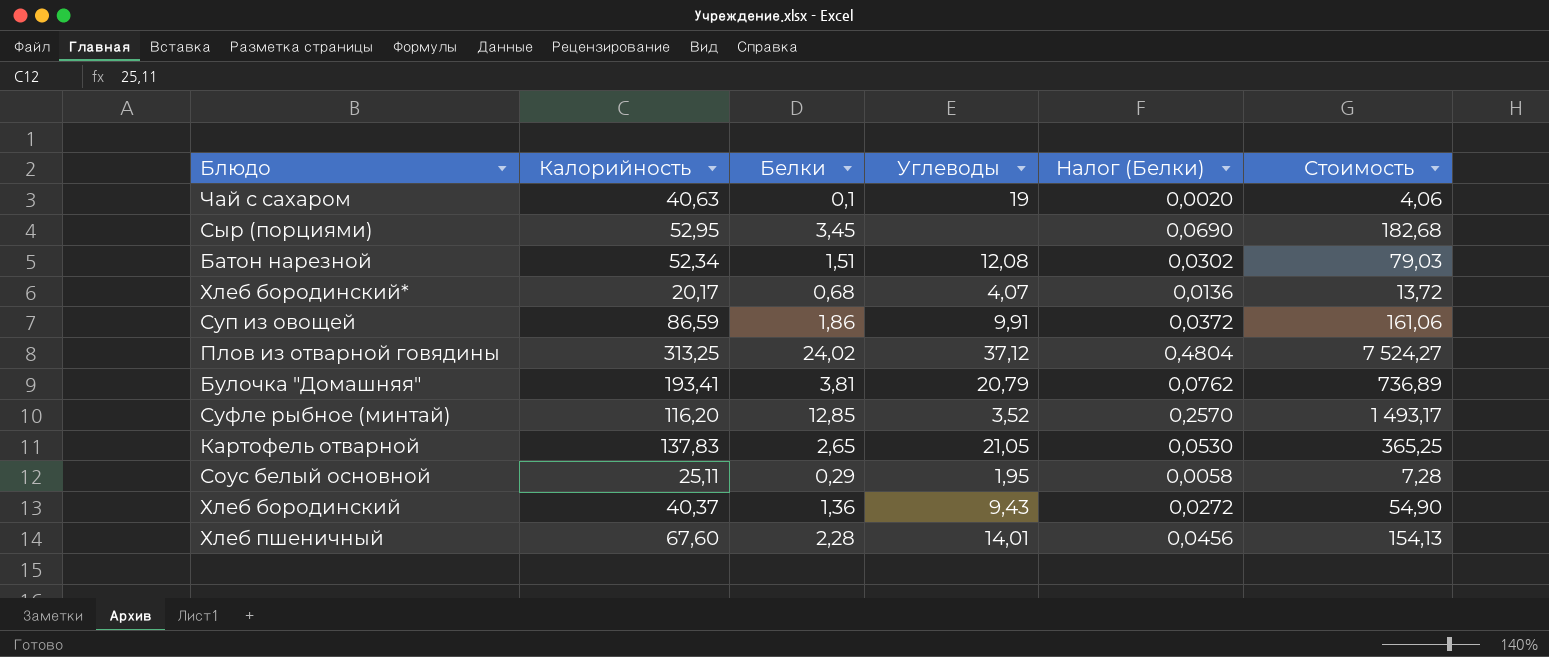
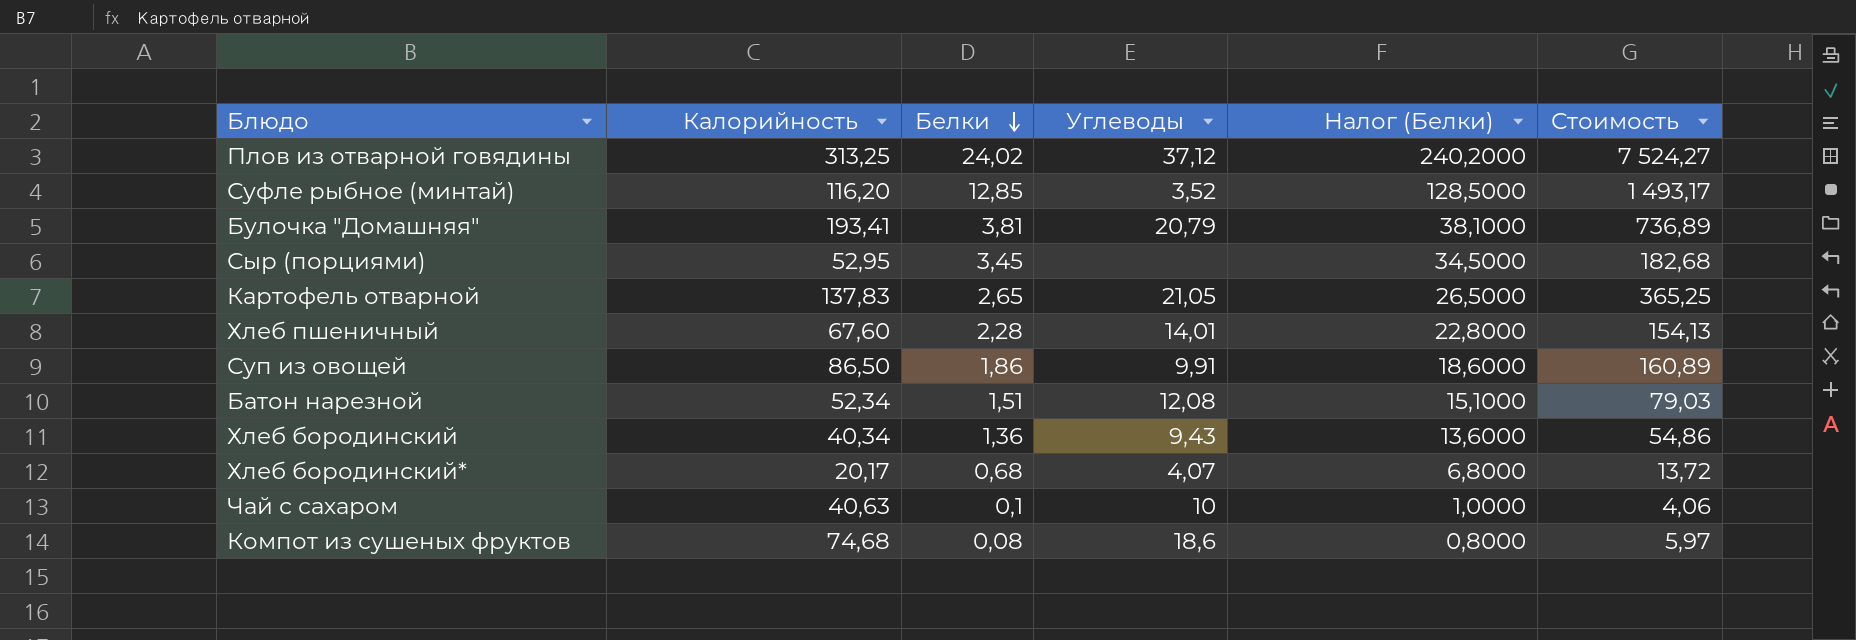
row order: none -> Белки descending
column Налог (Белки) | formula: [Белки] * 0,02 -> [Белки] * 10
row Соус белый основной: 25,11 | 0,29 | 1,95 | 0,0058 | 7,28 -> none
Суп из овощей | Калорийность: 86,59 -> 86,50
Суп из овощей | Стоимость: 161,06 -> 160,89
Хлеб бородинский | Калорийность: 40,37 -> 40,34
Хлеб бородинский | Стоимость: 54,90 -> 54,86
Чай с сахаром | Углеводы: 19 -> 10
row Компот из сушеных фруктов: none -> 74,68 | 0,08 | 18,6 | 0,8000 | 5,97

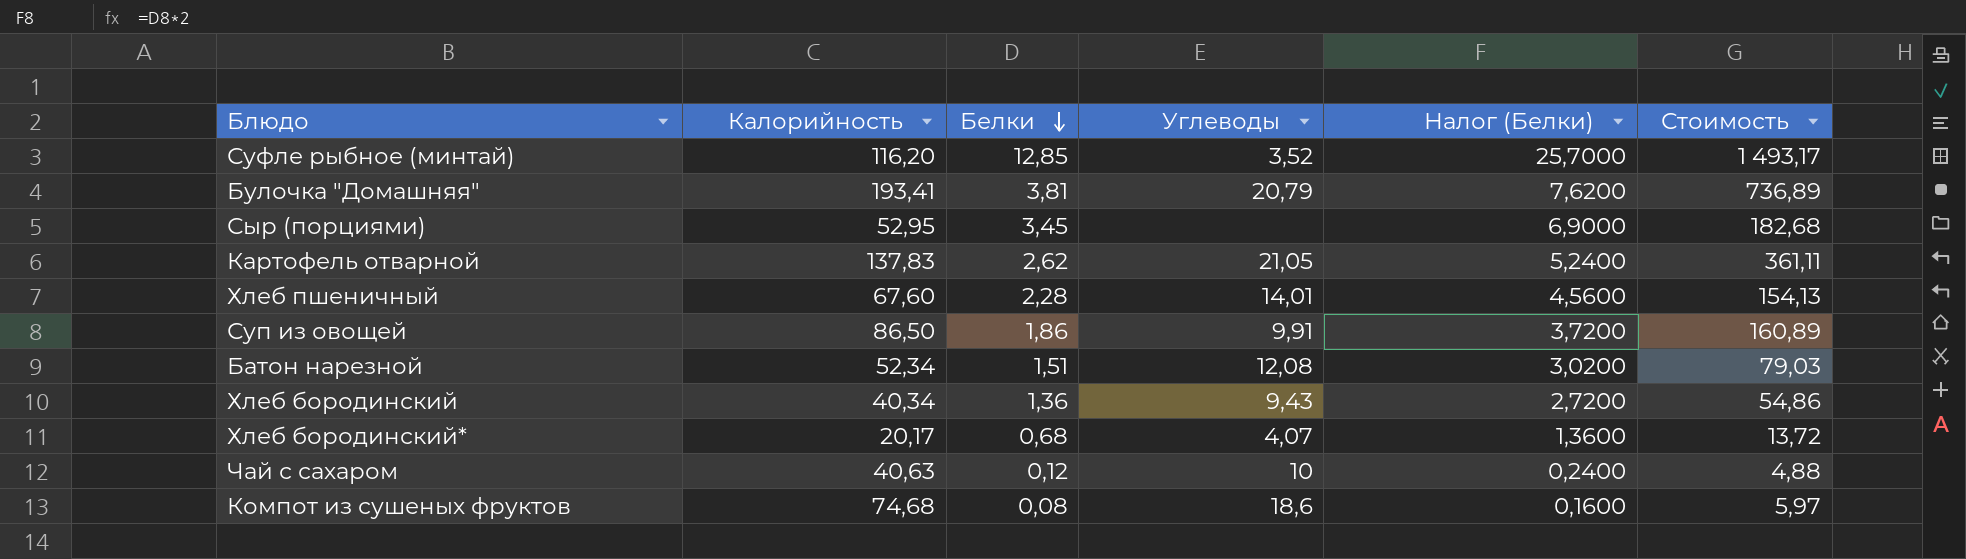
column Налог (Белки) | formula: [Белки] * 10 -> [Белки] * 2
row Плов из отварной говядины: 313,25 | 24,02 | 37,12 | 240,2000 | 7 524,27 -> none
Картофель отварной | Белки: 2,65 -> 2,62
Картофель отварной | Стоимость: 365,25 -> 361,11
Чай с сахаром | Белки: 0,1 -> 0,12
Чай с сахаром | Стоимость: 4,06 -> 4,88

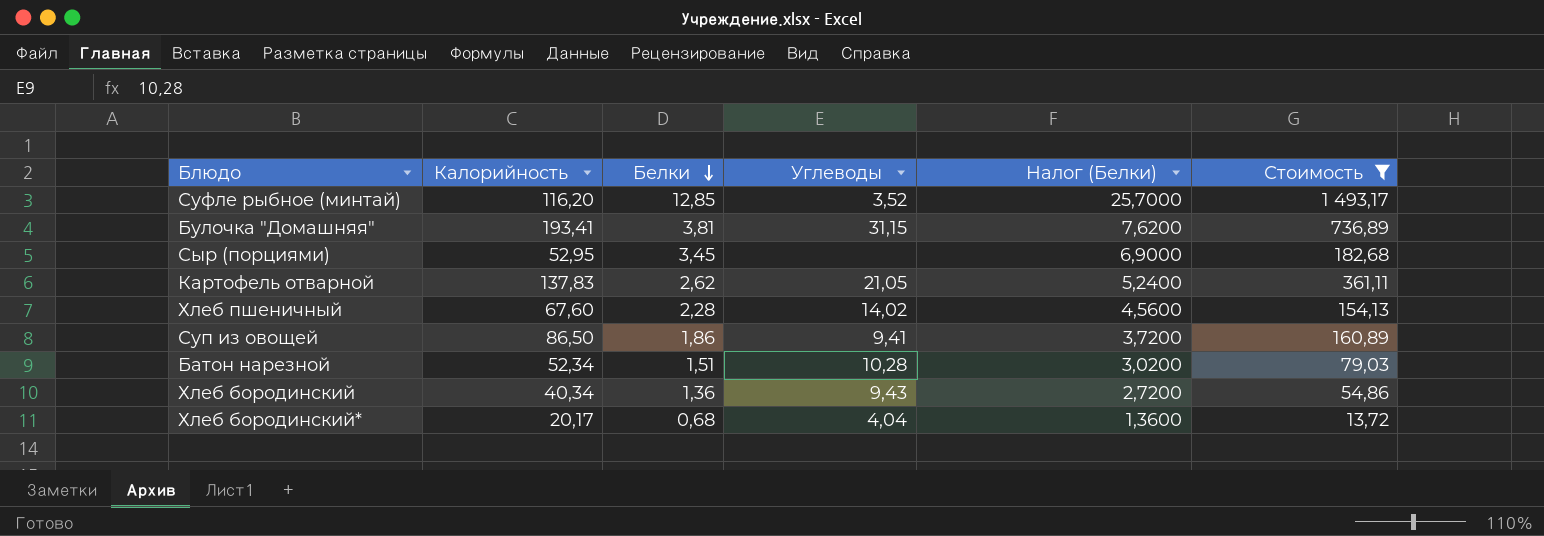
filter: none -> Стоимость >= 13,72
Булочка "Домашняя" | Углеводы: 20,79 -> 31,15
Хлеб пшеничный | Углеводы: 14,01 -> 14,02
Суп из овощей | Углеводы: 9,91 -> 9,41
Батон нарезной | Углеводы: 12,08 -> 10,28
Хлеб бородинский* | Углеводы: 4,07 -> 4,04

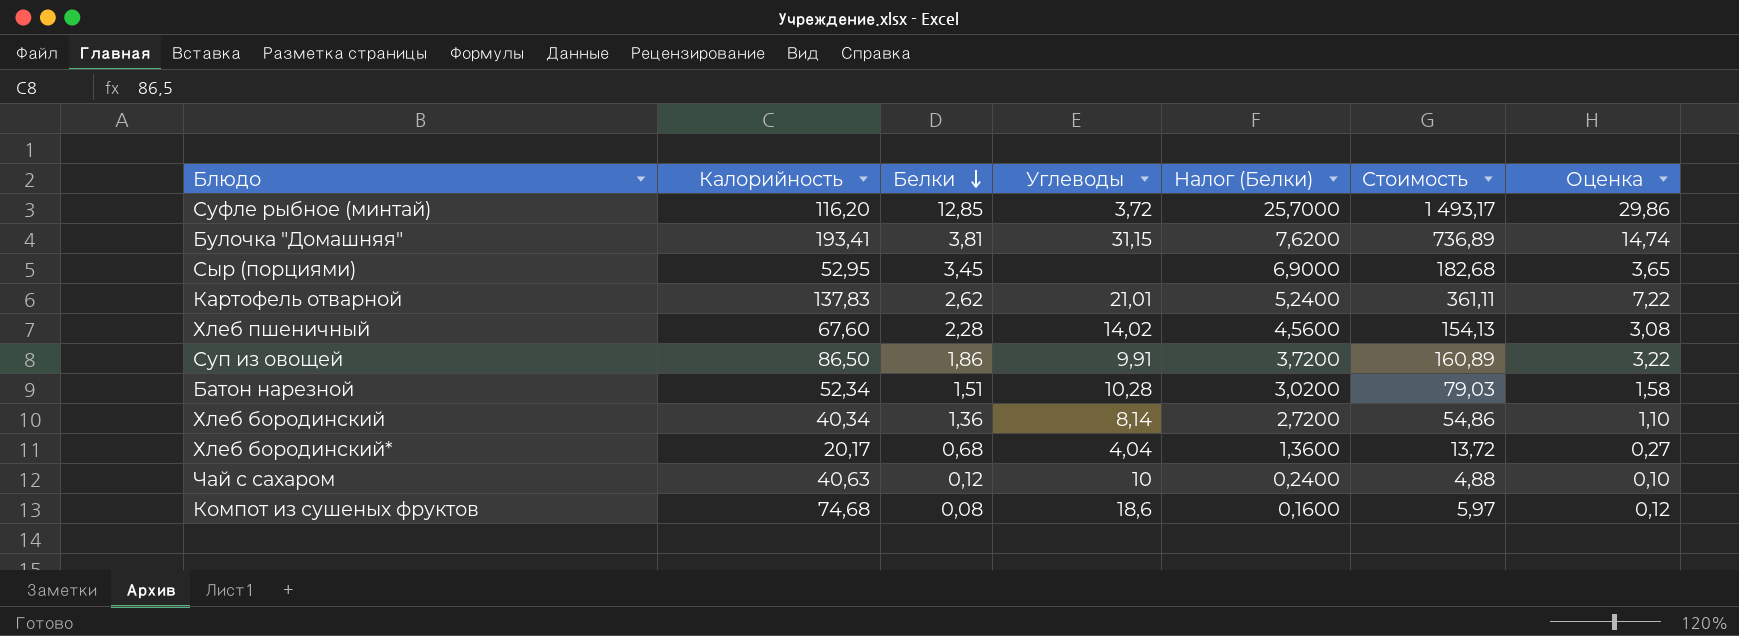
filter: Стоимость >= 13,72 -> none
column Оценка | formula: none -> [Стоимость] * 0,02
Суфле рыбное (минтай) | Углеводы: 3,52 -> 3,72
Картофель отварной | Углеводы: 21,05 -> 21,01
Суп из овощей | Углеводы: 9,41 -> 9,91
Хлеб бородинский | Углеводы: 9,43 -> 8,14

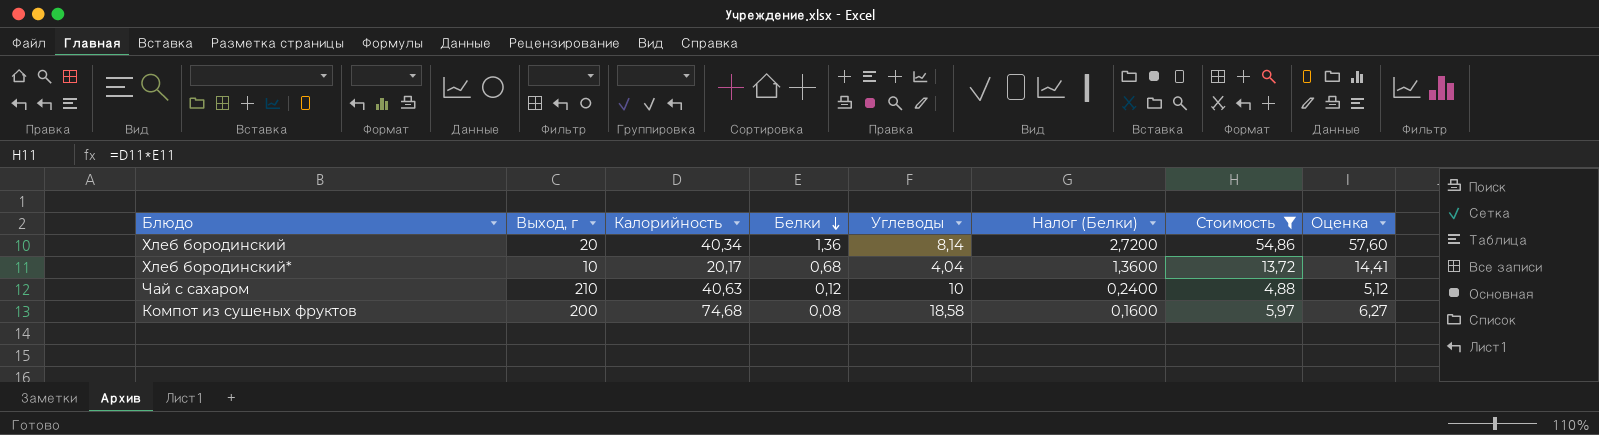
filter: none -> Стоимость <= 54,86
column Выход, г | position: none -> 2
column Оценка | formula: [Стоимость] * 0,02 -> [Стоимость] * 1,05
Компот из сушеных фруктов | Углеводы: 18,6 -> 18,58

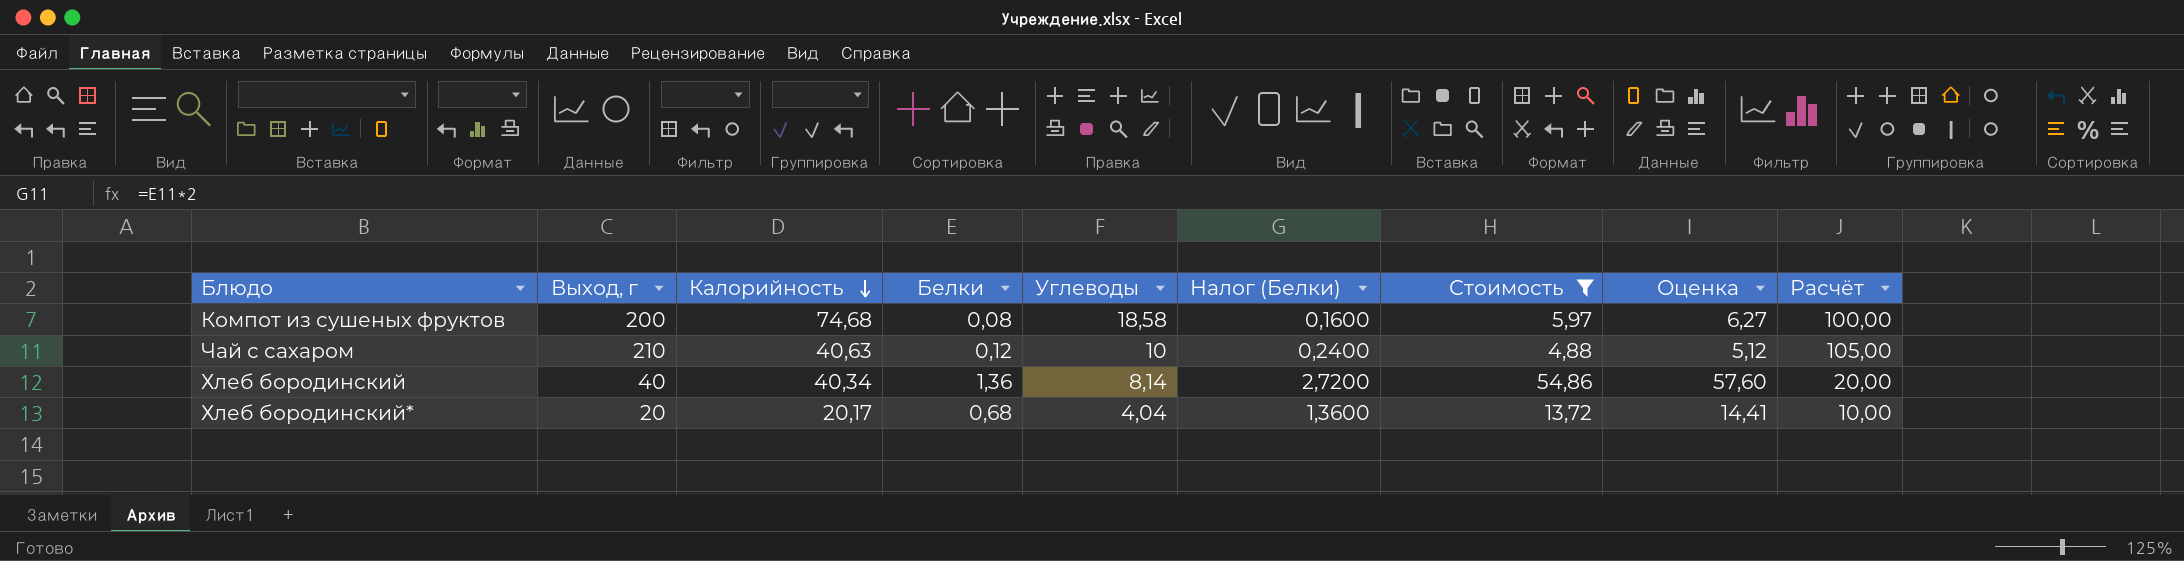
row order: Белки descending -> Калорийность descending
column Расчёт | formula: none -> [Выход, г] * 0,5
Хлеб бородинский | Выход, г: 20 -> 40
Хлеб бородинский* | Выход, г: 10 -> 20

